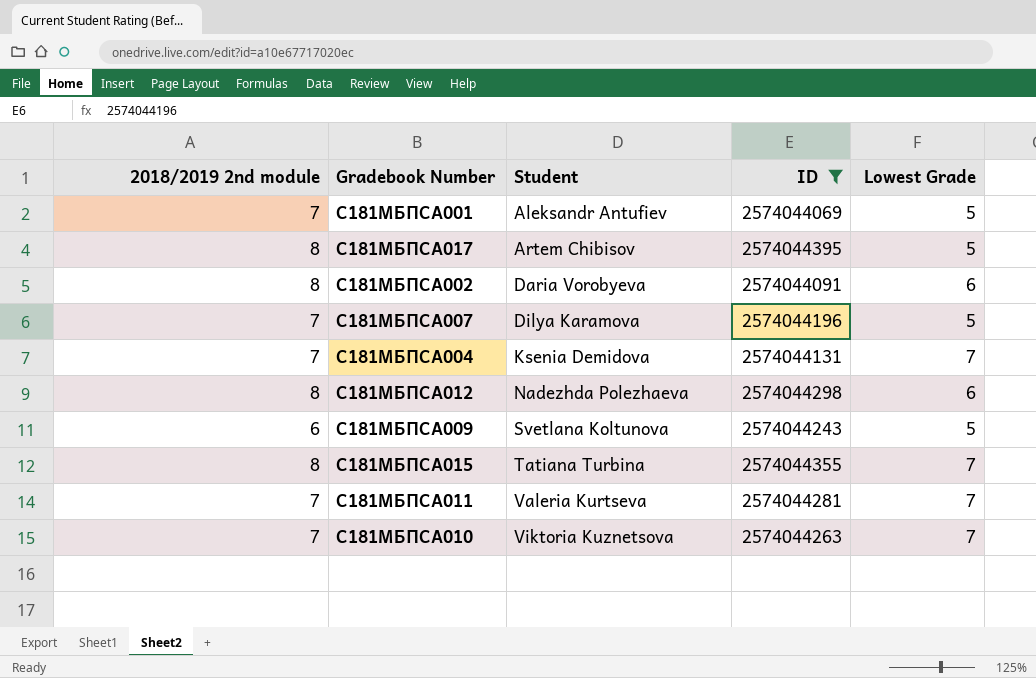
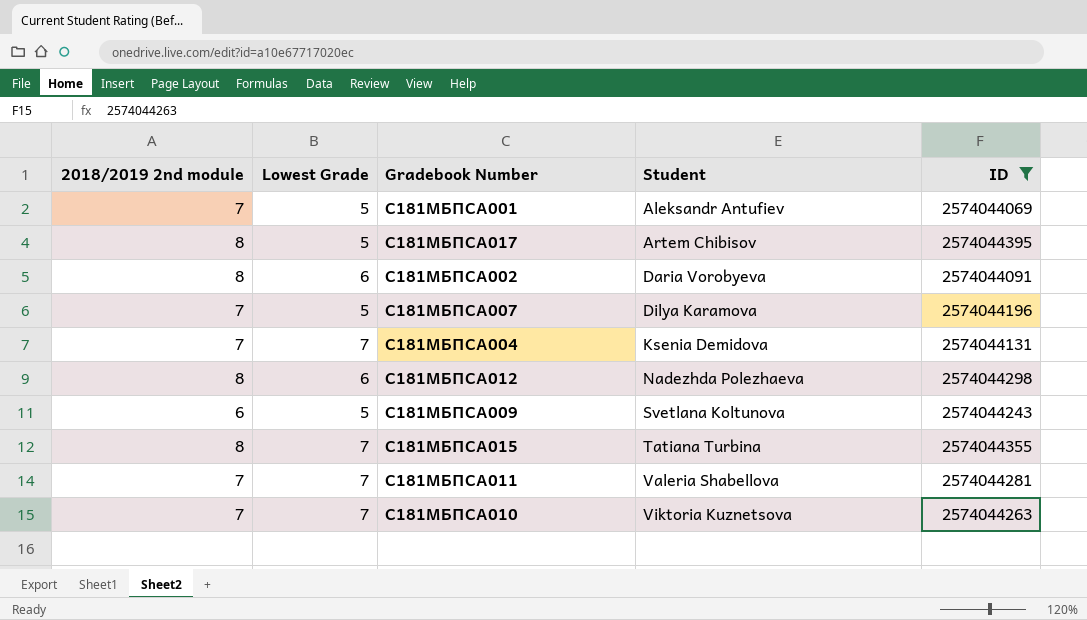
column Lowest Grade | position: 5 -> 2
С181МБПСА011 | Student: Valeria Kurtseva -> Valeria Shabellova

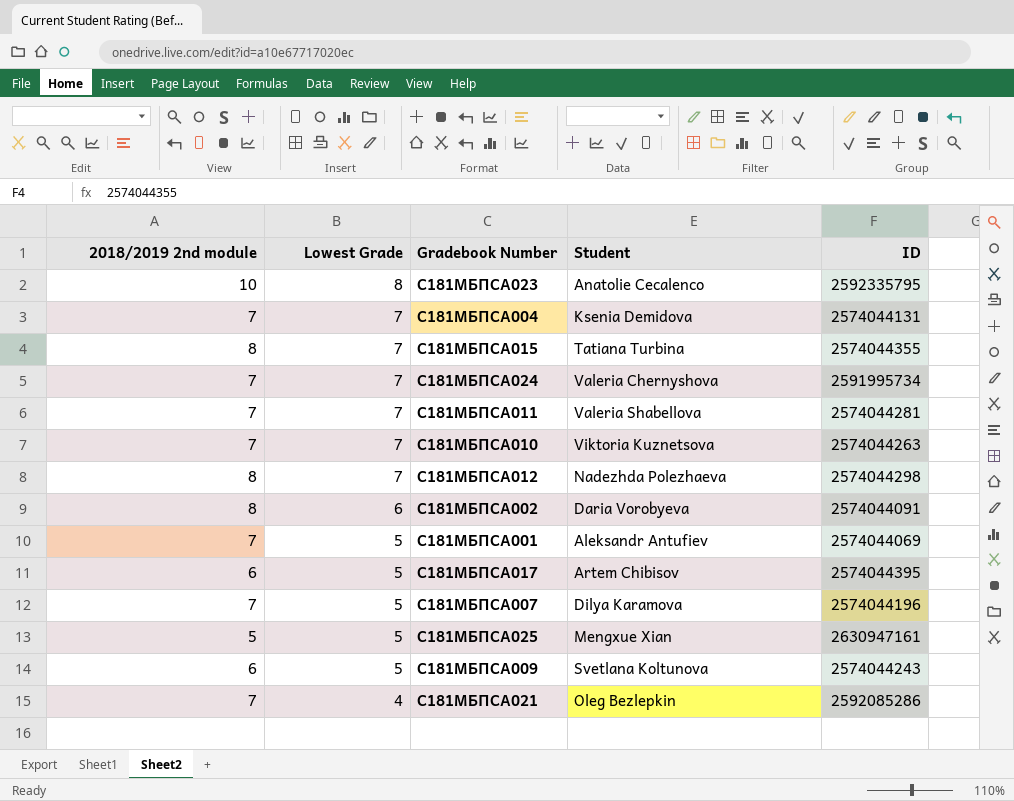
filter: ID <= 2574044395 -> none
row order: Student ascending -> Lowest Grade descending
С181МБПСА012 | Lowest Grade: 6 -> 7
С181МБПСА017 | 2018/2019 2nd module: 8 -> 6

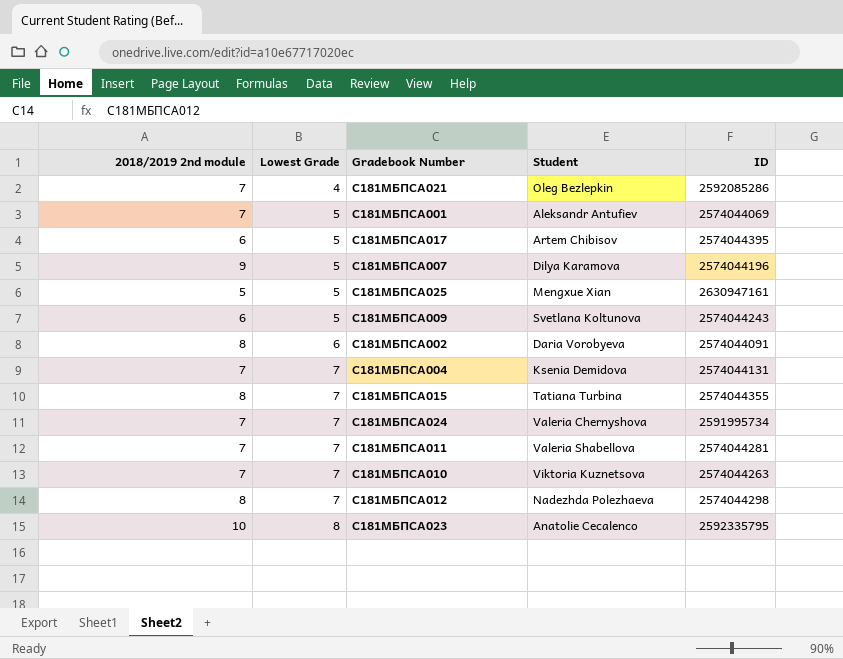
row order: Lowest Grade descending -> Lowest Grade ascending
С181МБПСА007 | 2018/2019 2nd module: 7 -> 9

